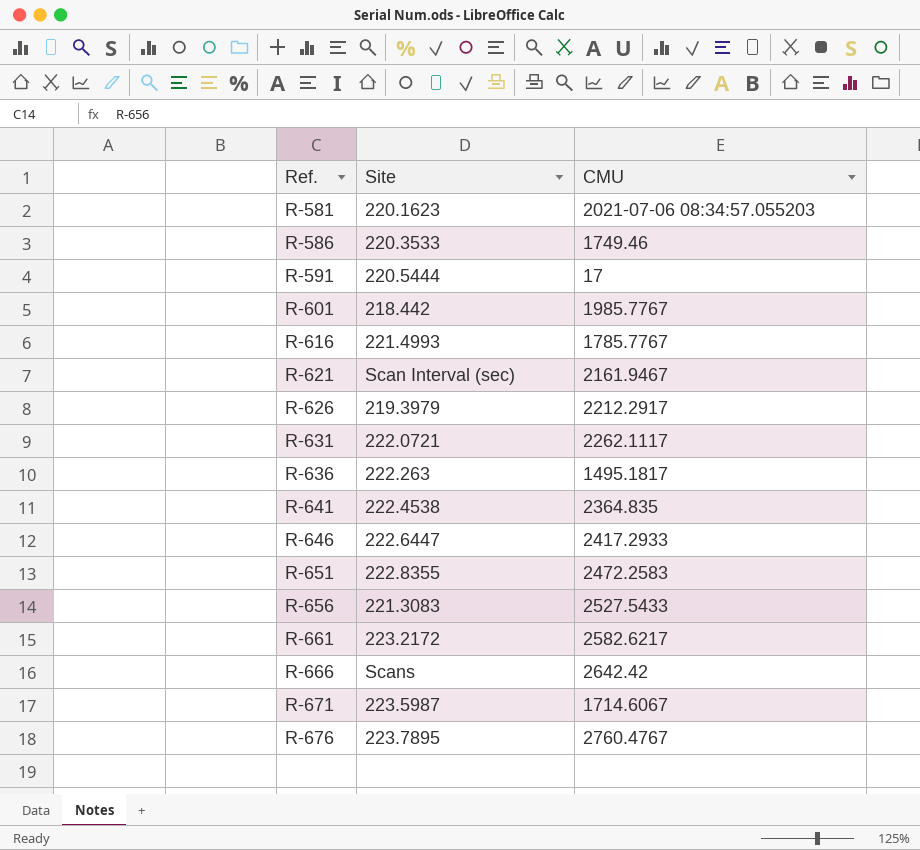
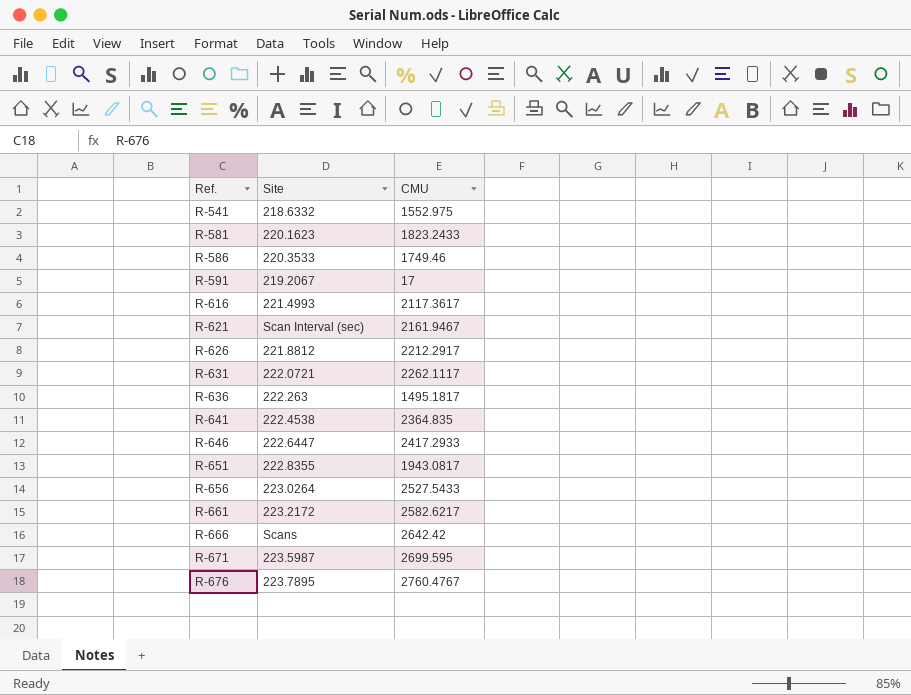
row R-601: 218.442 | 1985.7767 -> none
row R-541: none -> 218.6332 | 1552.975
R-581 | CMU: 2021-07-06 08:34:57.055203 -> 1823.2433
R-591 | Site: 220.5444 -> 219.2067
R-616 | CMU: 1785.7767 -> 2117.3617
R-626 | Site: 219.3979 -> 221.8812
R-651 | CMU: 2472.2583 -> 1943.0817
R-656 | Site: 221.3083 -> 223.0264
R-671 | CMU: 1714.6067 -> 2699.595

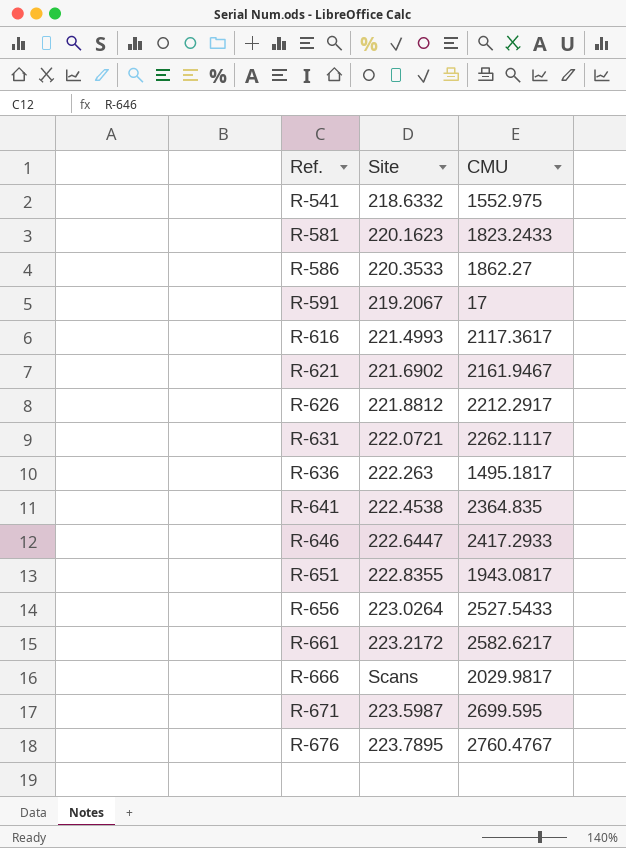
R-586 | CMU: 1749.46 -> 1862.27
R-621 | Site: Scan Interval (sec) -> 221.6902
R-666 | CMU: 2642.42 -> 2029.9817

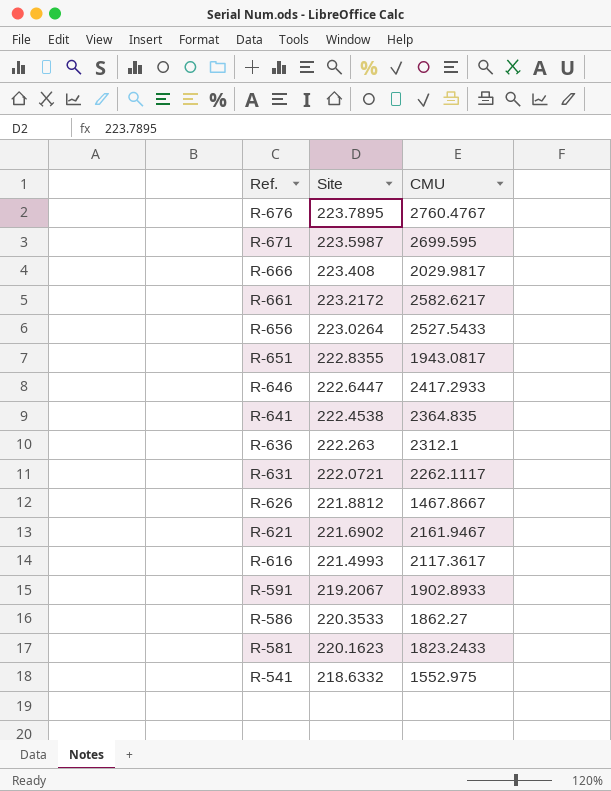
row order: Ref. ascending -> Ref. descending
R-666 | Site: Scans -> 223.408
R-636 | CMU: 1495.1817 -> 2312.1
R-626 | CMU: 2212.2917 -> 1467.8667
R-591 | CMU: 17 -> 1902.8933

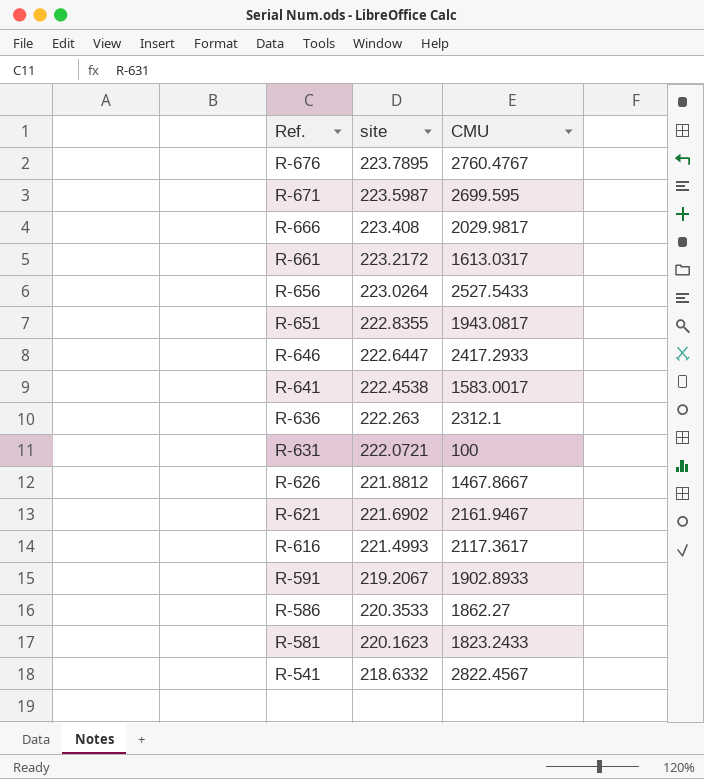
column name: Site -> site
R-661 | CMU: 2582.6217 -> 1613.0317
R-641 | CMU: 2364.835 -> 1583.0017
R-631 | CMU: 2262.1117 -> 100
R-541 | CMU: 1552.975 -> 2822.4567

